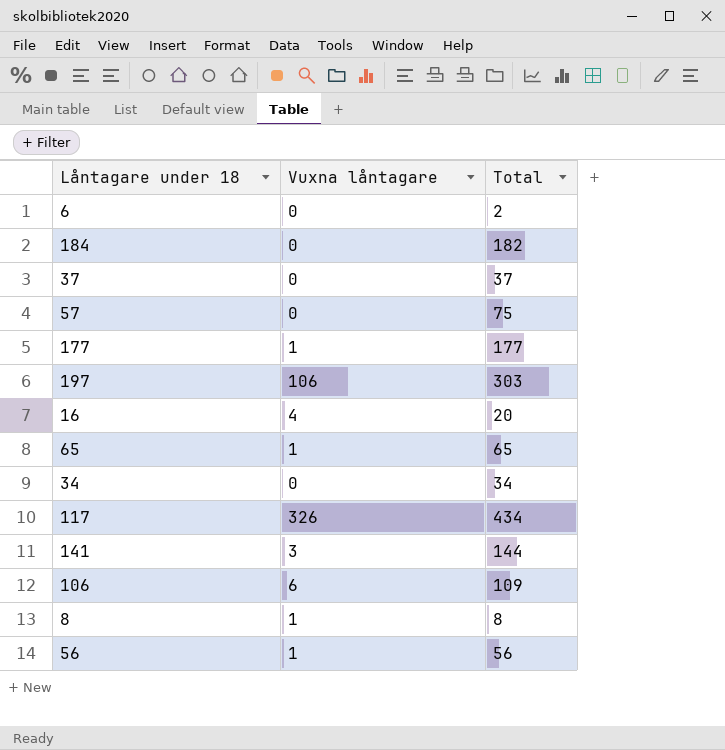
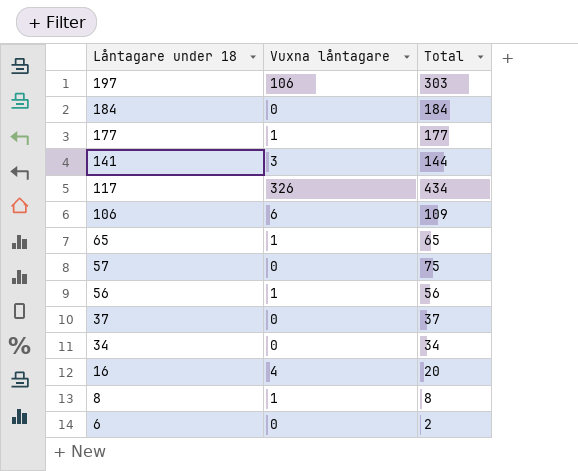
row order: none -> Låntagare under 18 descending
184 | Total: 182 -> 184

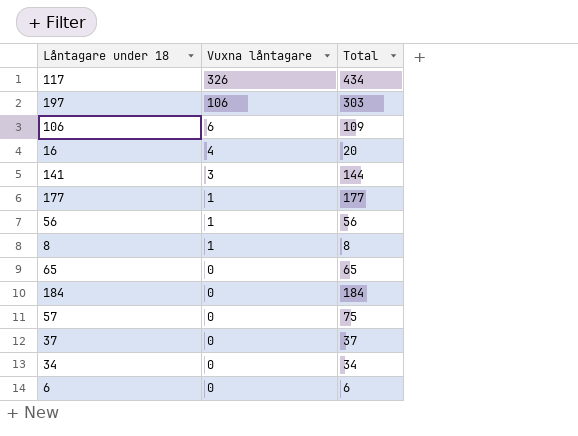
row order: Låntagare under 18 descending -> Vuxna låntagare descending
65 | Vuxna låntagare: 1 -> 0
6 | Total: 2 -> 6

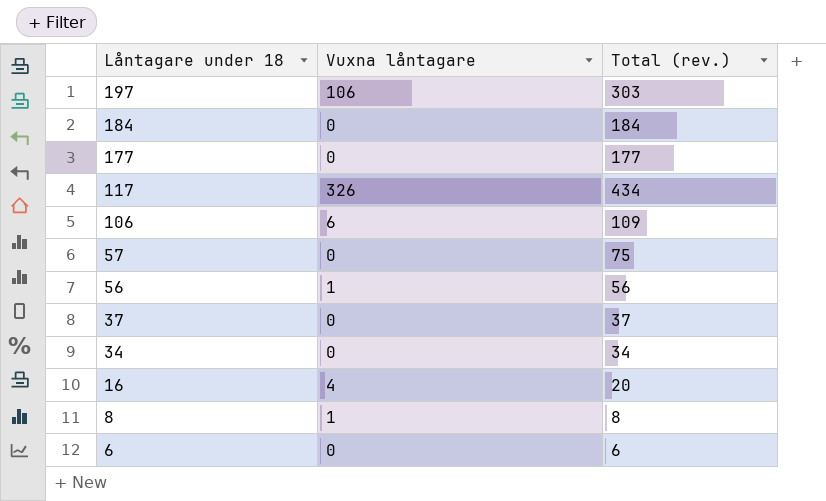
row order: Vuxna låntagare descending -> Låntagare under 18 descending
column name: Total -> Total (rev.)
row 141: 3 | 144 -> none
row 65: 0 | 65 -> none
177 | Vuxna låntagare: 1 -> 0

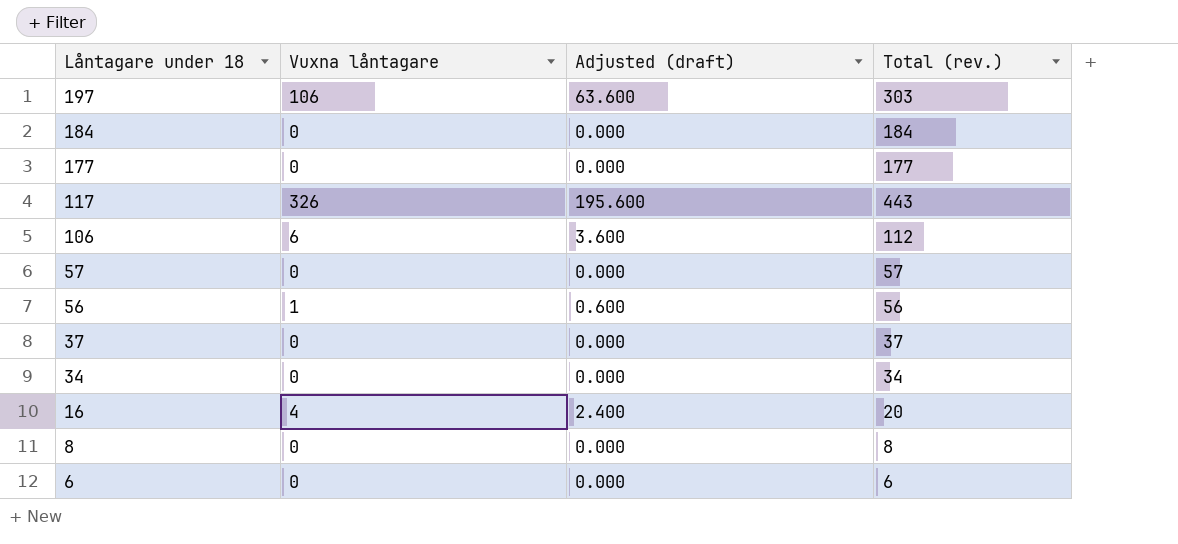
column Adjusted (draft) | formula: none -> [Vuxna låntagare] * 0.6
117 | Total (rev.): 434 -> 443
106 | Total (rev.): 109 -> 112
57 | Total (rev.): 75 -> 57
8 | Vuxna låntagare: 1 -> 0

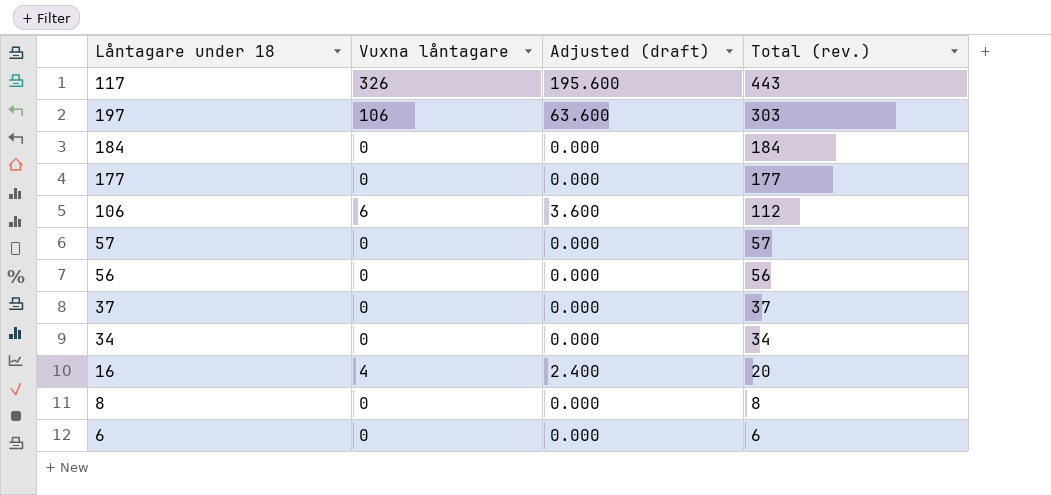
row order: Låntagare under 18 descending -> Total (rev.) descending
56 | Vuxna låntagare: 1 -> 0
56 | Adjusted (draft): 0.600 -> 0.000

